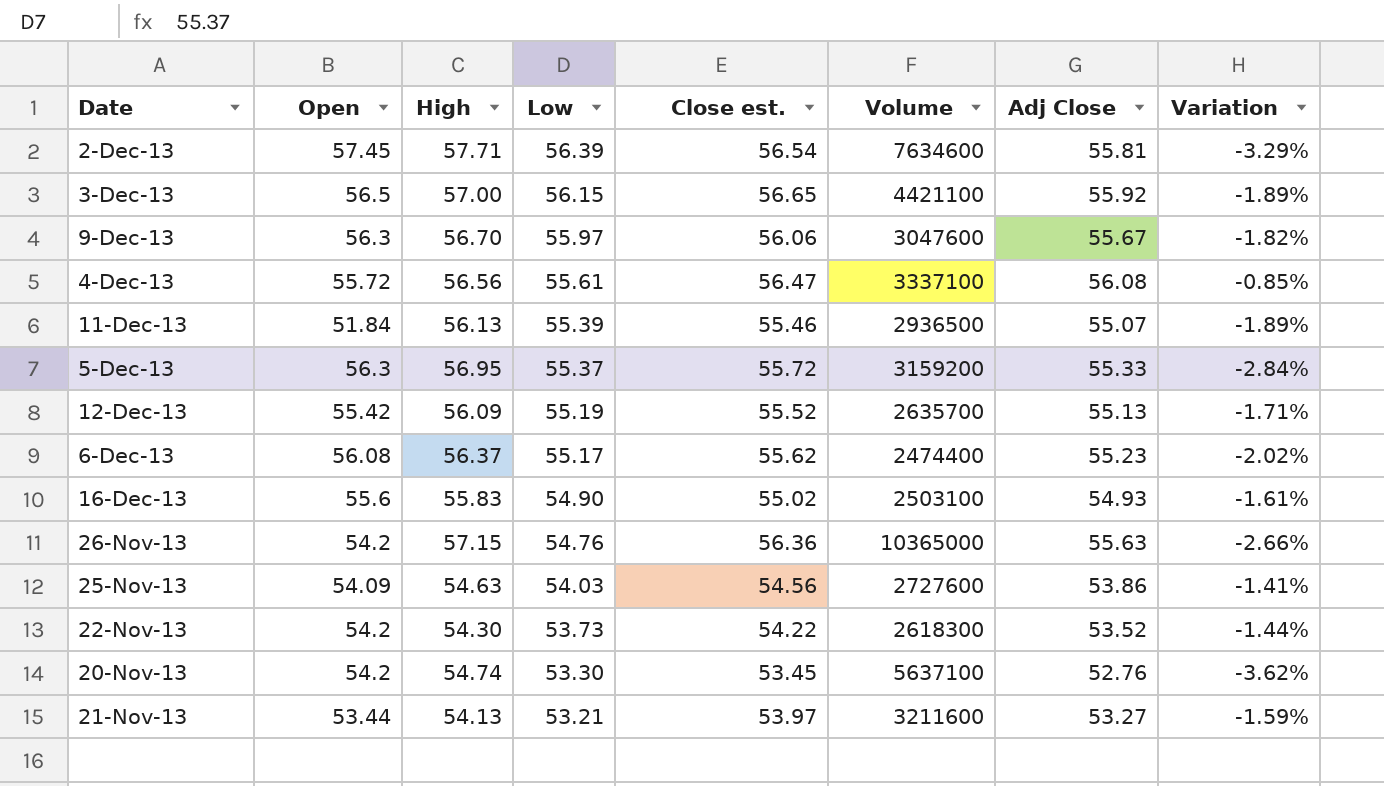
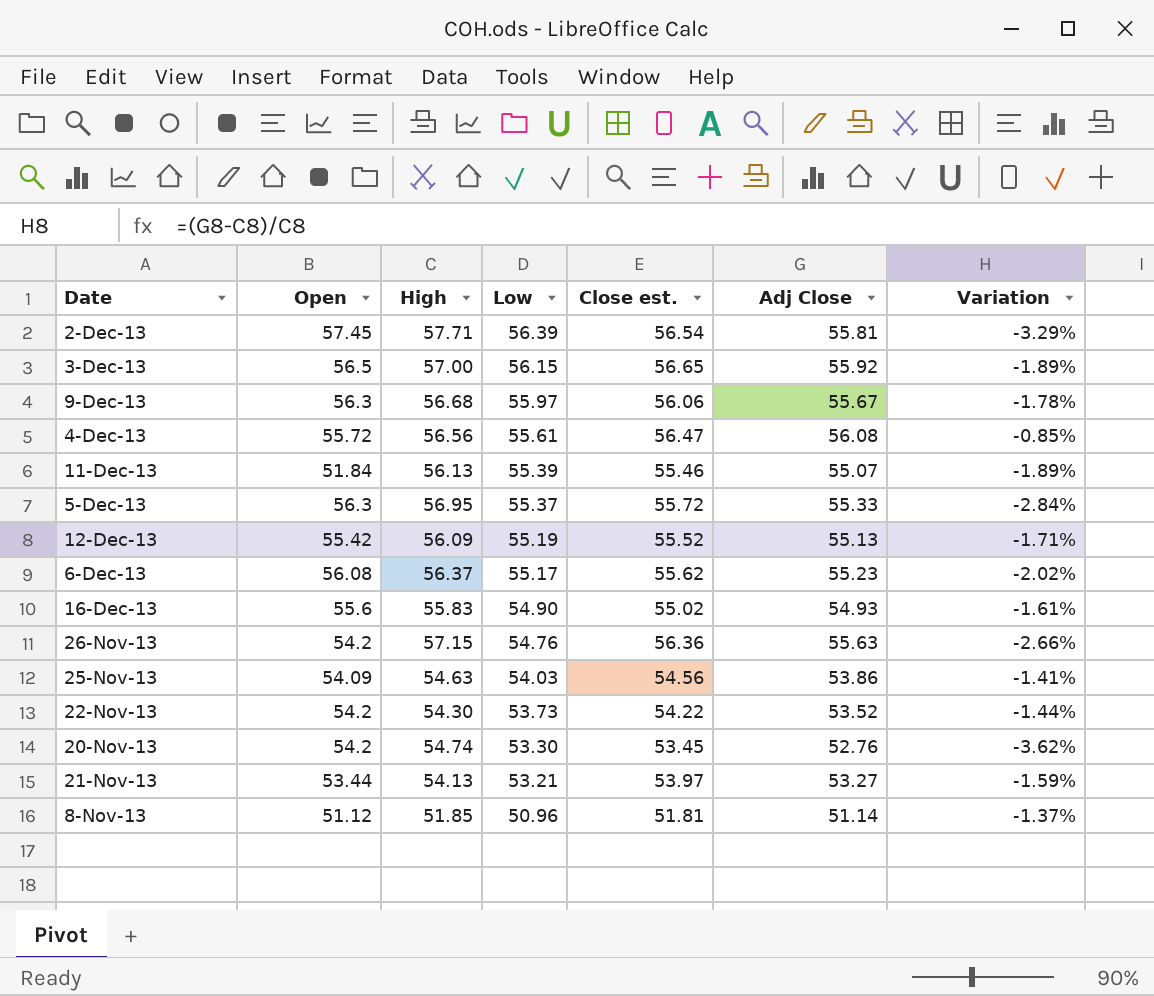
column Volume | position: 6 -> none
9-Dec-13 | High: 56.70 -> 56.68
9-Dec-13 | Variation: -1.82% -> -1.78%
row 8-Nov-13: none -> 51.12 | 51.85 | 50.96 | 51.81 | 51.14 | -1.37%

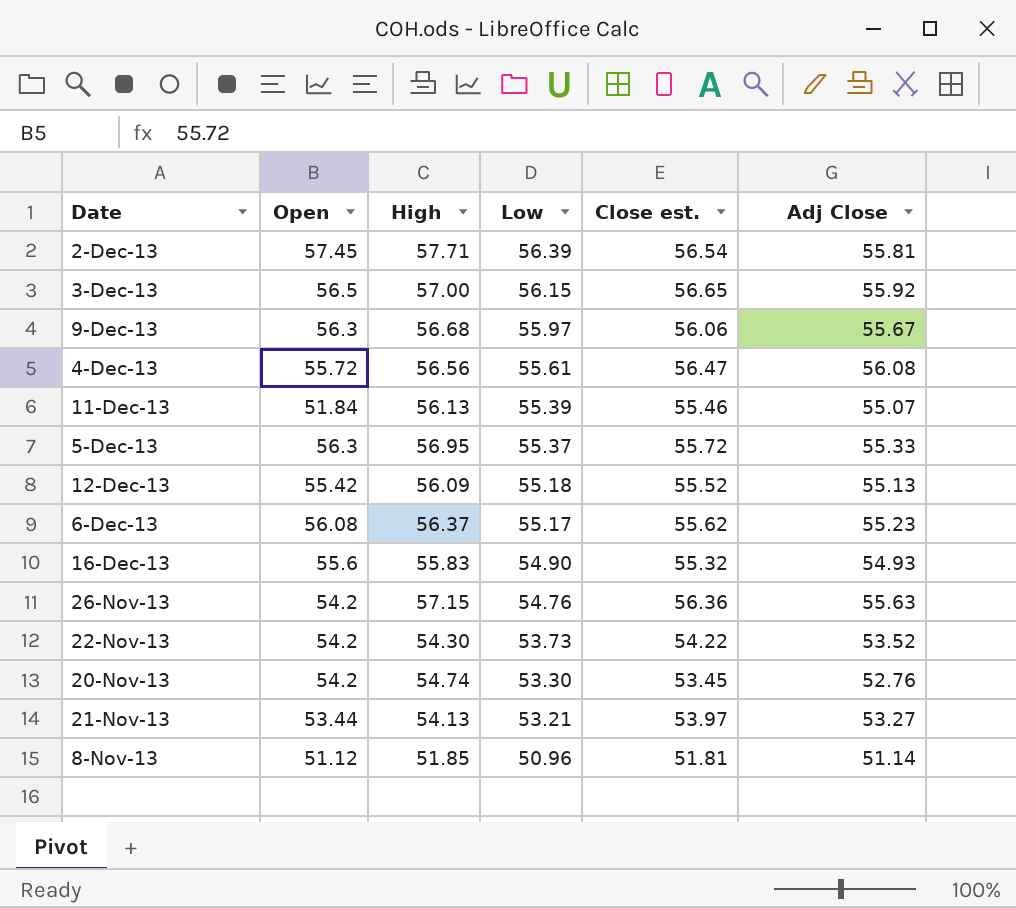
column Variation | formula: ([Adj Close] - [High]) / [High] -> none
row 25-Nov-13: 54.09 | 54.63 | 54.03 | 54.56 | 53.86 | -1.41% -> none
12-Dec-13 | Low: 55.19 -> 55.18
16-Dec-13 | Close est.: 55.02 -> 55.32

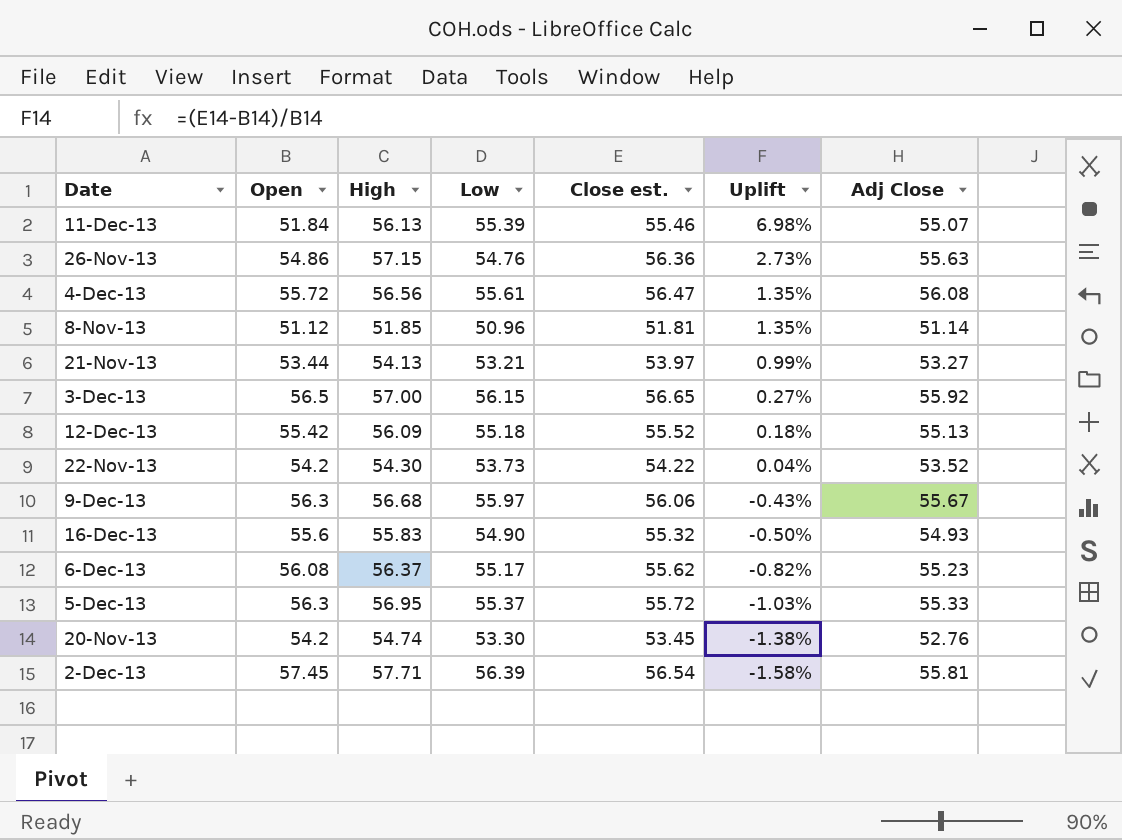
row order: Low descending -> Uplift descending
column Uplift | formula: none -> ([Close est.] - [Open]) / [Open]
26-Nov-13 | Open: 54.2 -> 54.86

